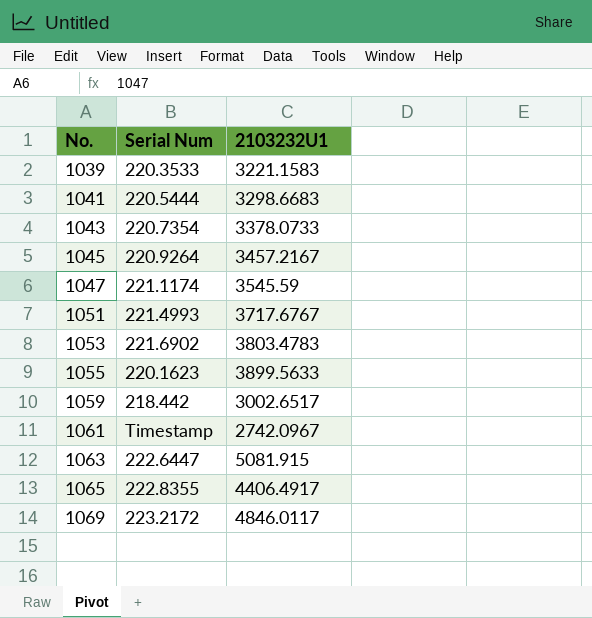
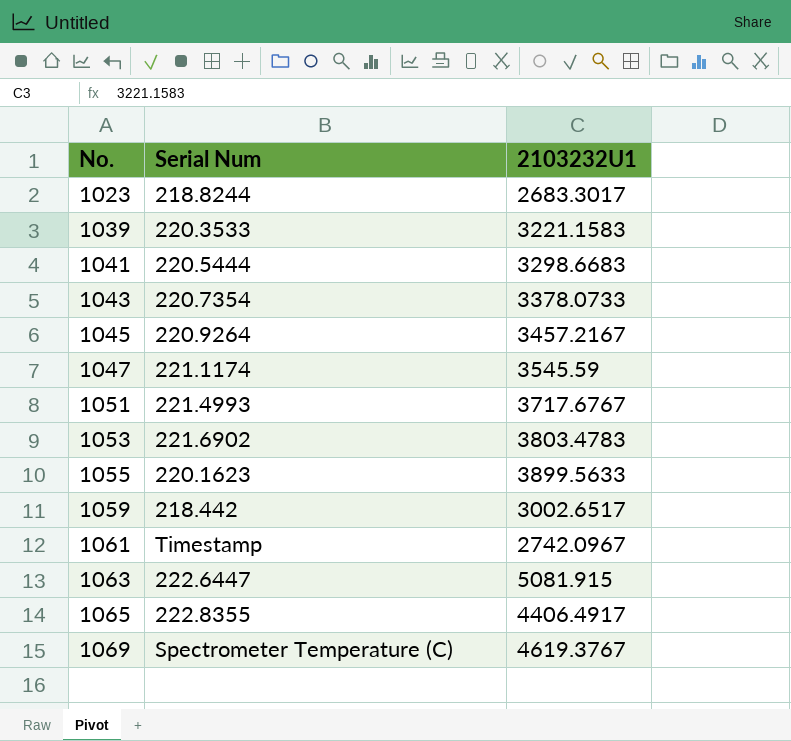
row 1023: none -> 218.8244 | 2683.3017
1069 | Serial Num: 223.2172 -> Spectrometer Temperature (C)
1069 | 2103232U1: 4846.0117 -> 4619.3767

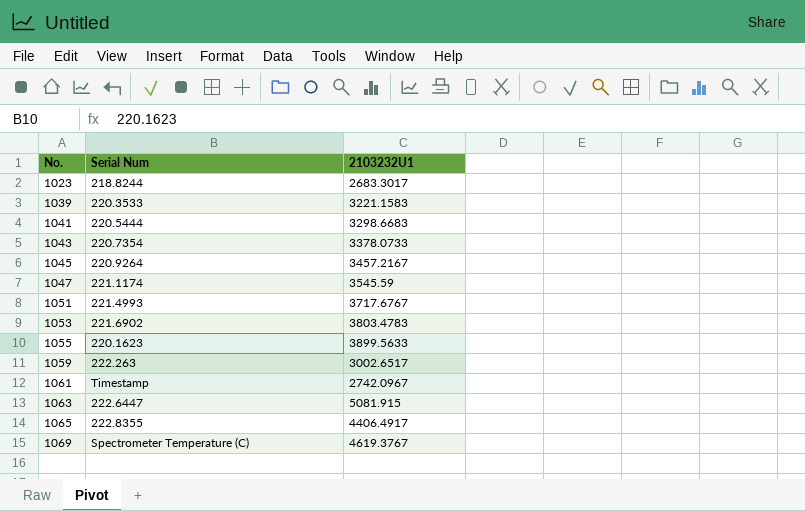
1059 | Serial Num: 218.442 -> 222.263

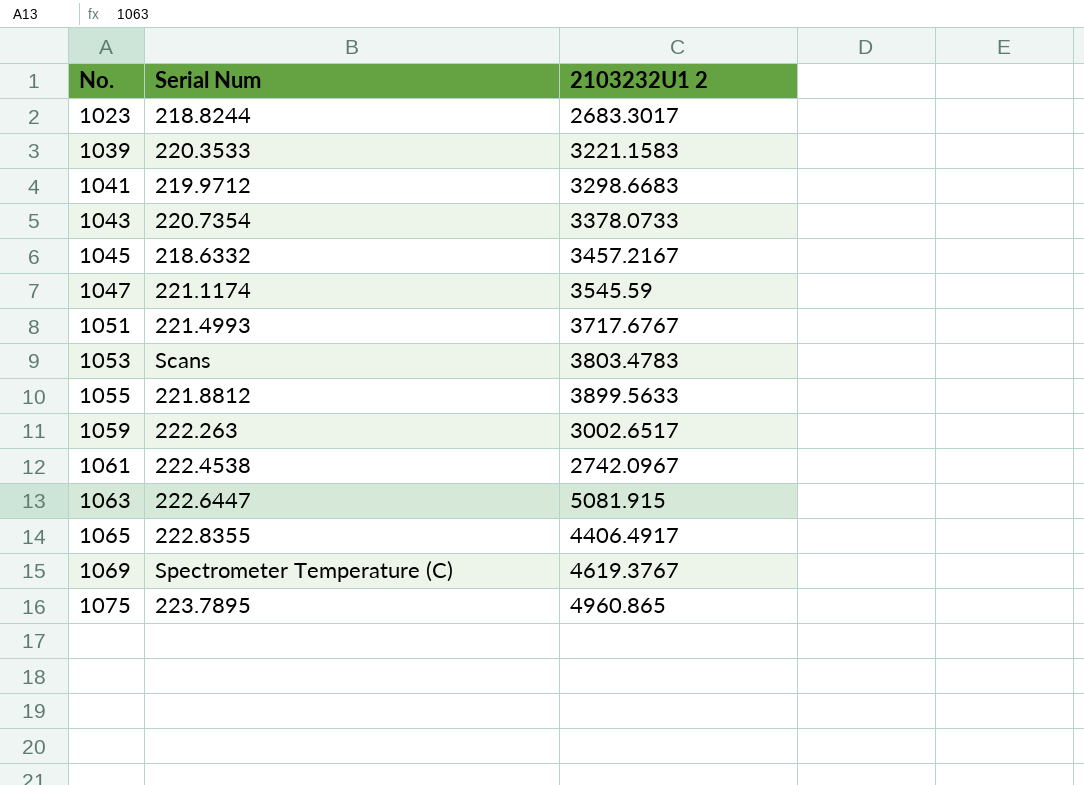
column name: 2103232U1 -> 2103232U1 2
1041 | Serial Num: 220.5444 -> 219.9712
1045 | Serial Num: 220.9264 -> 218.6332
1053 | Serial Num: 221.6902 -> Scans
1055 | Serial Num: 220.1623 -> 221.8812
1061 | Serial Num: Timestamp -> 222.4538
row 1075: none -> 223.7895 | 4960.865

